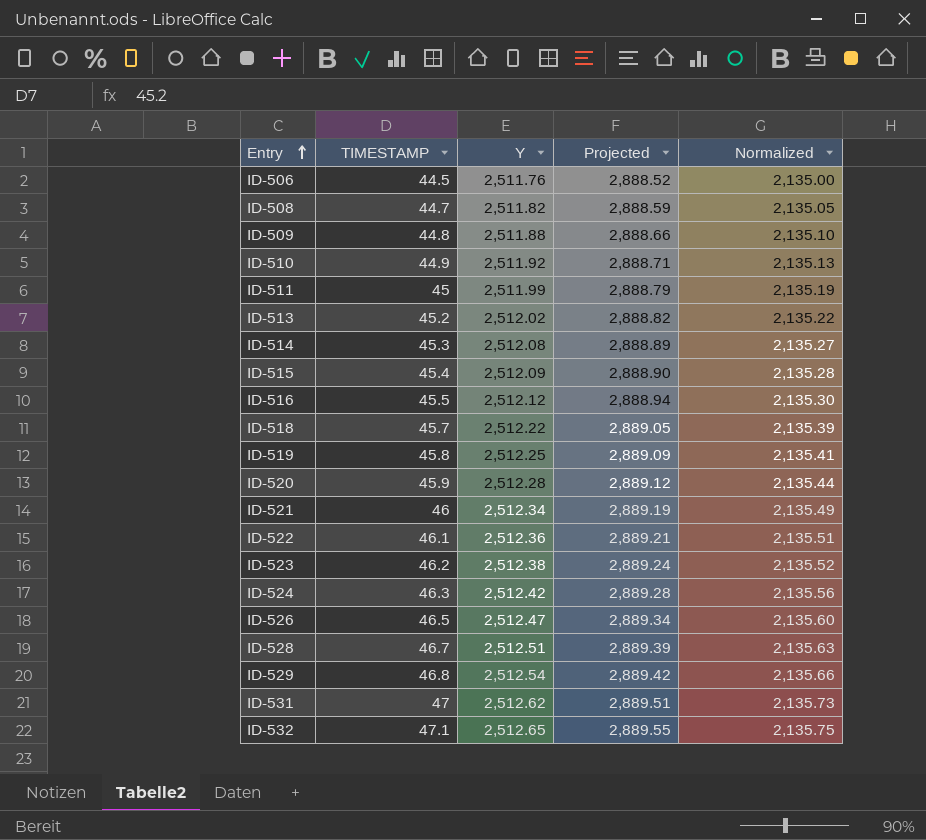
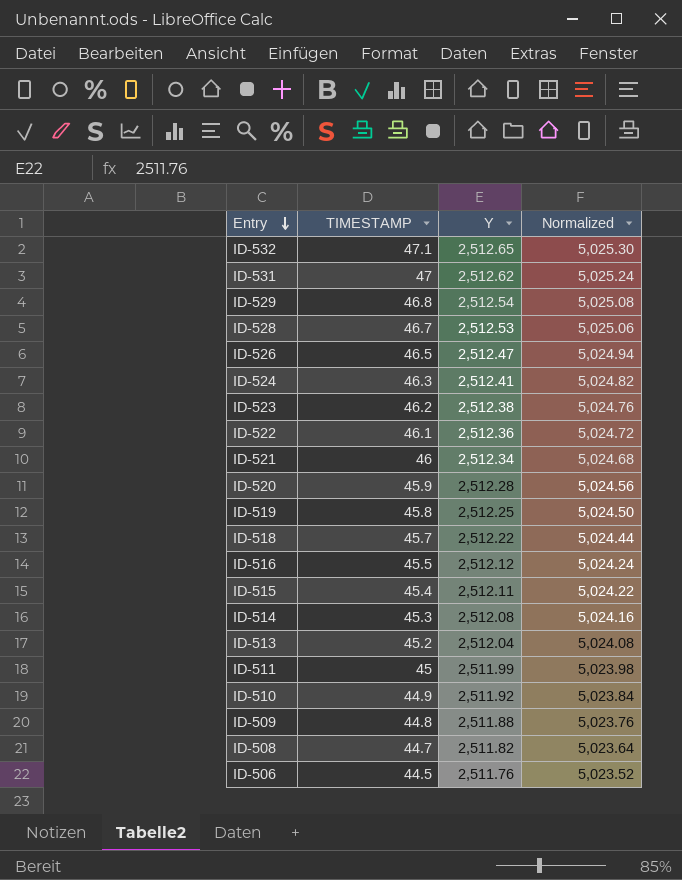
row order: Entry ascending -> Entry descending
column Projected | formula: [Y] * 1.15 -> none
column Normalized | formula: [Y] * 0.85 -> [Y] * 2
ID-528 | Y: 2,512.51 -> 2,512.53
ID-524 | Y: 2,512.42 -> 2,512.41
ID-515 | Y: 2,512.09 -> 2,512.11
ID-513 | Y: 2,512.02 -> 2,512.04

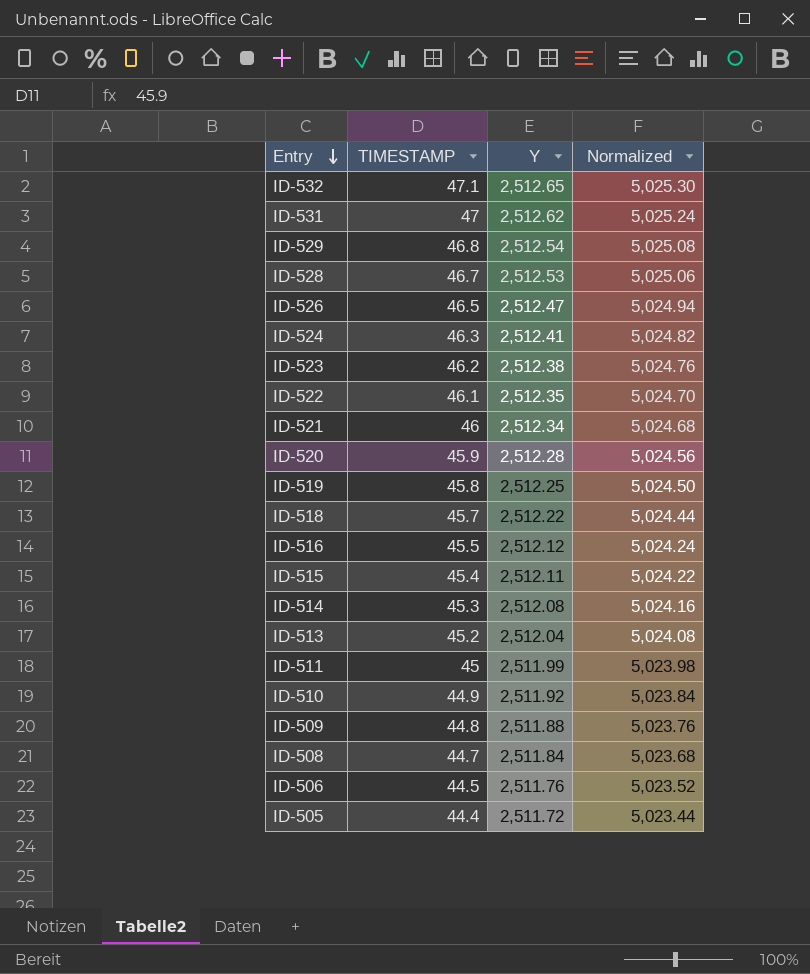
ID-522 | Y: 2,512.36 -> 2,512.35
ID-522 | Normalized: 5,024.72 -> 5,024.70
ID-508 | Y: 2,511.82 -> 2,511.84
ID-508 | Normalized: 5,023.64 -> 5,023.68
row ID-505: none -> 44.4 | 2,511.72 | 5,023.44

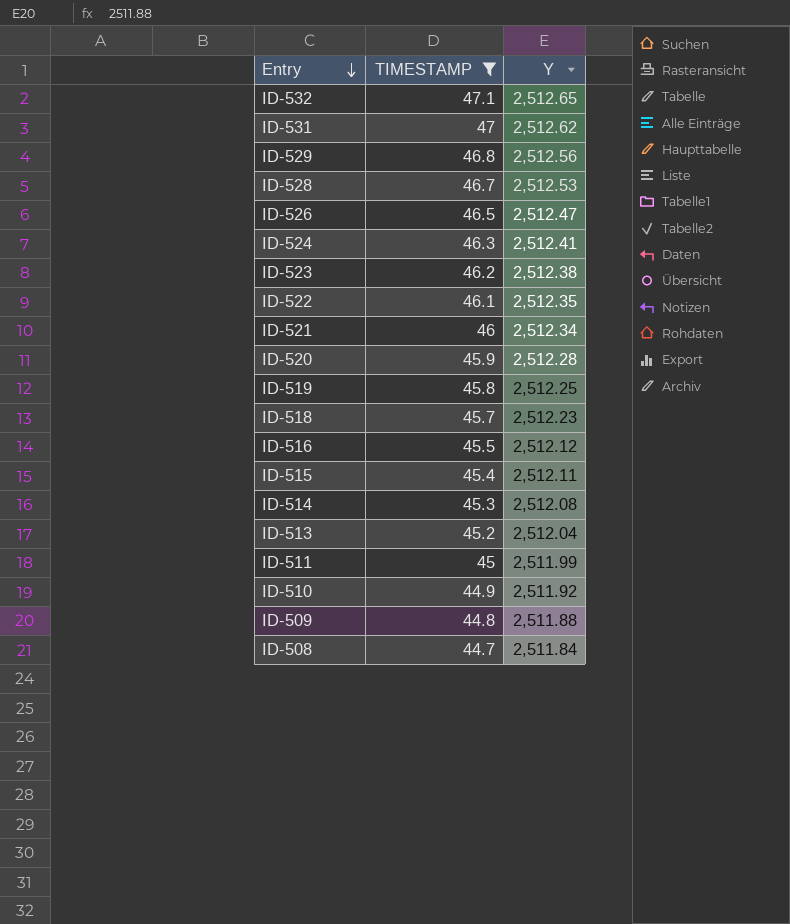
filter: none -> TIMESTAMP >= 44.7
column Normalized | formula: [Y] * 2 -> none
ID-529 | Y: 2,512.54 -> 2,512.56
ID-518 | Y: 2,512.22 -> 2,512.23

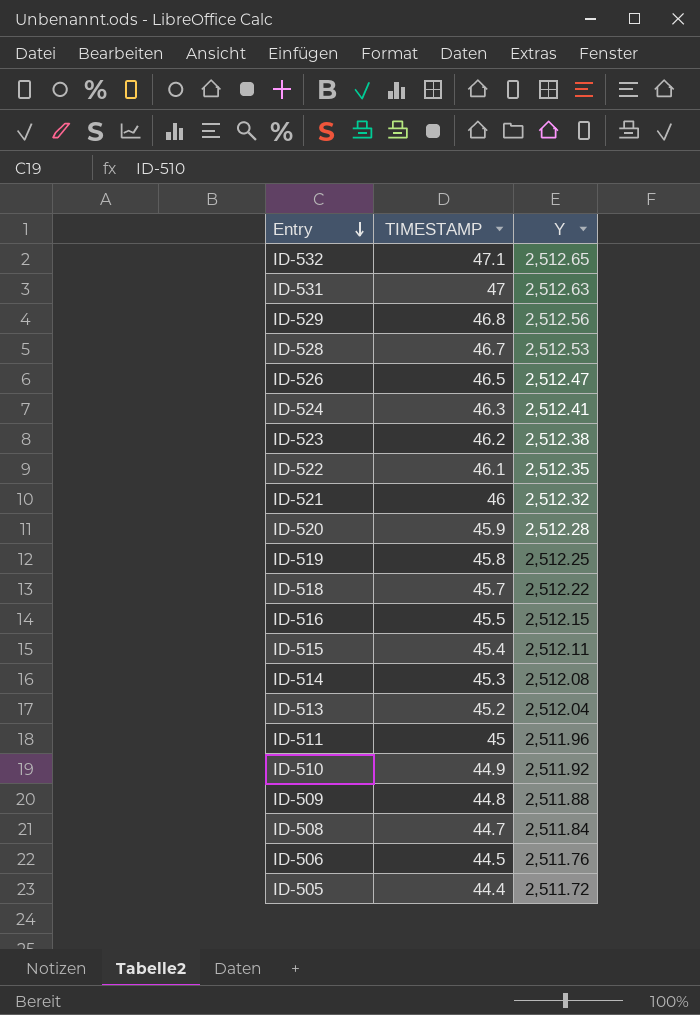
filter: TIMESTAMP >= 44.7 -> none
ID-531 | Y: 2,512.62 -> 2,512.63
ID-521 | Y: 2,512.34 -> 2,512.32
ID-518 | Y: 2,512.23 -> 2,512.22
ID-516 | Y: 2,512.12 -> 2,512.15
ID-511 | Y: 2,511.99 -> 2,511.96

